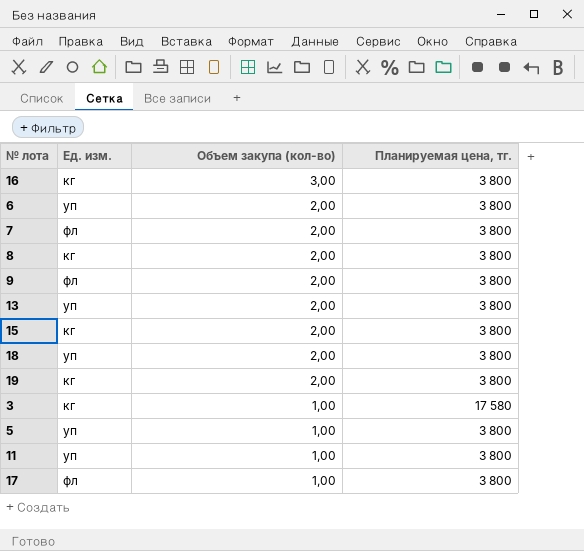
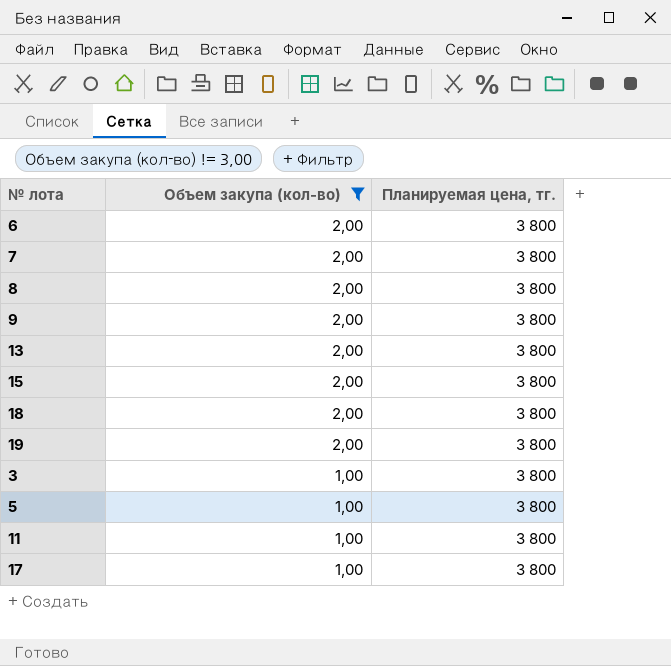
filter: none -> Объем закупа (кол-во) != 3,00
column Ед. изм. | position: 2 -> none
3 | Планируемая цена, тг.: 17 580 -> 3 800

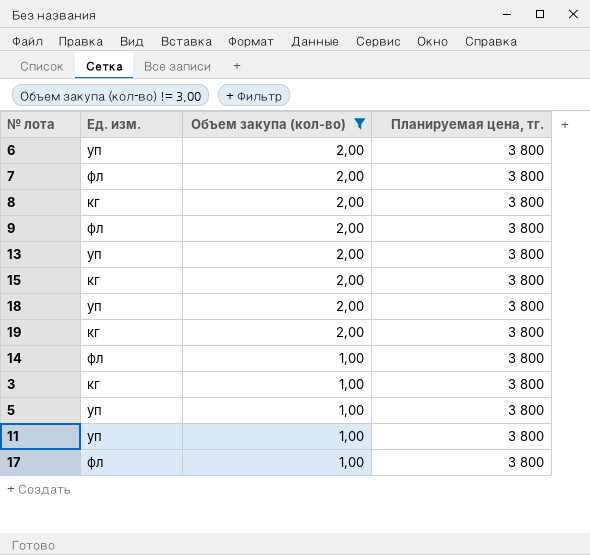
column Ед. изм. | position: none -> 2
row 14: none -> фл | 1,00 | 3 800

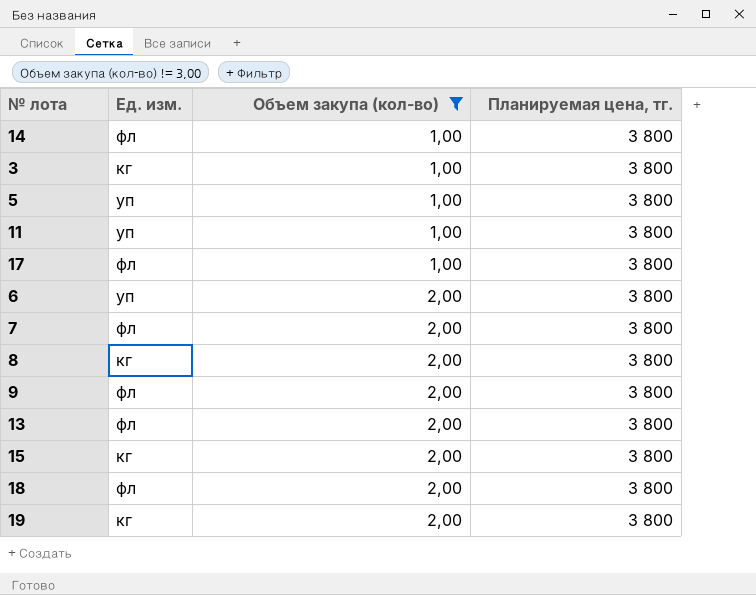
row order: Объем закупа (кол-во) descending -> Объем закупа (кол-во) ascending
13 | Ед. изм.: уп -> фл
18 | Ед. изм.: уп -> фл

